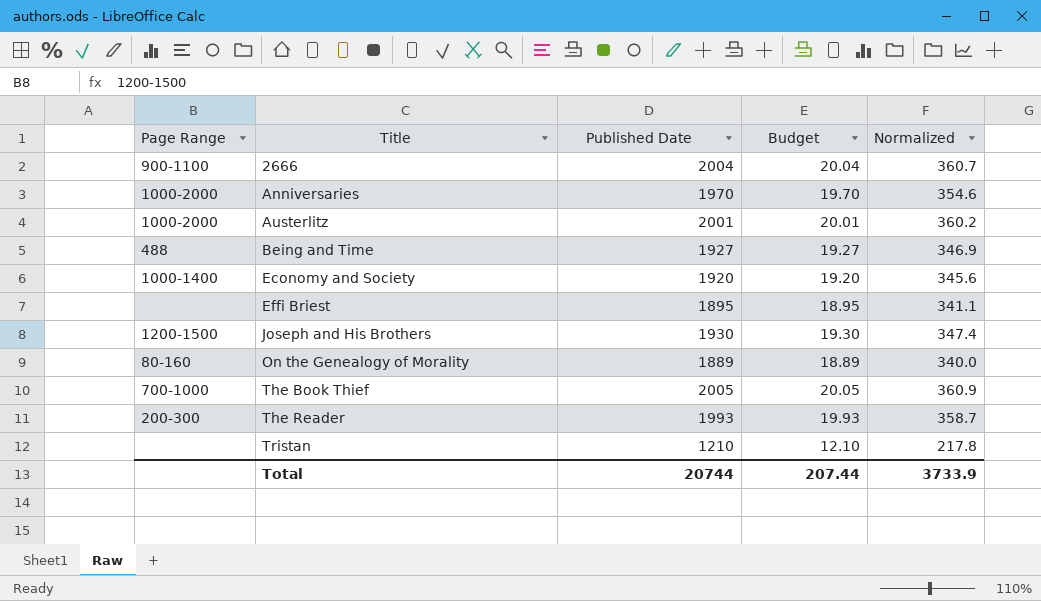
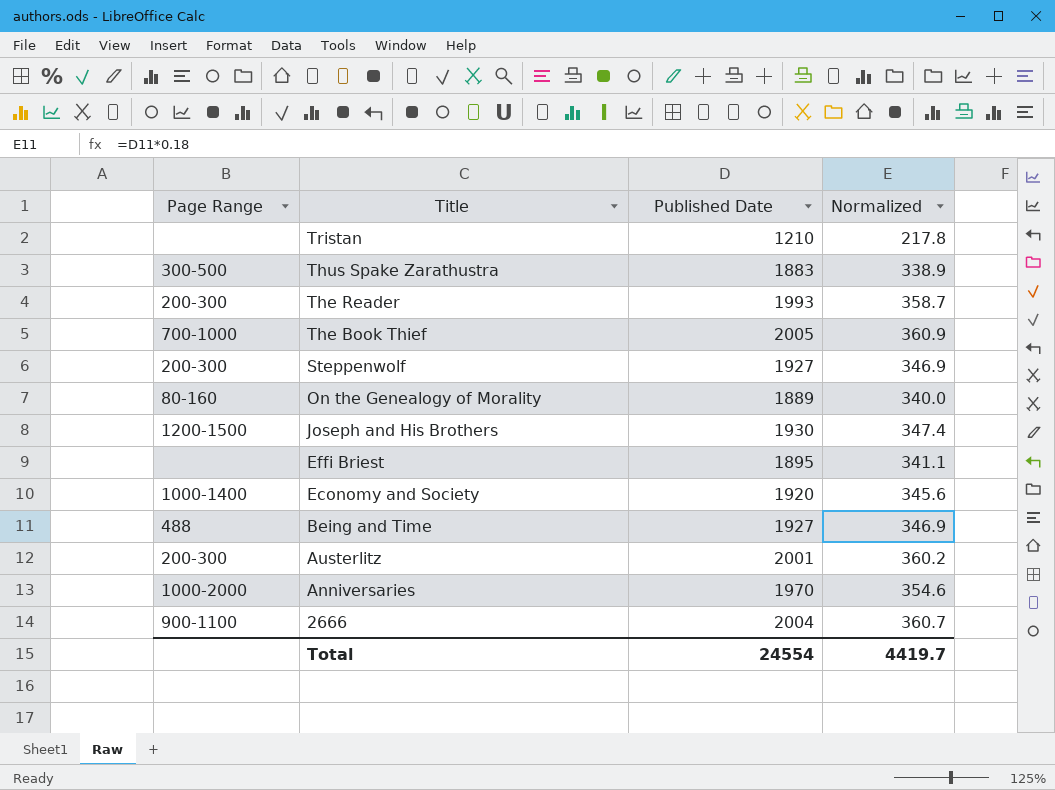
row order: Title ascending -> Title descending
column Budget | formula: [Published Date] * 0.01 -> none
row Thus Spake Zarathustra: none -> 300-500 | 1883 | 338.9
row Steppenwolf: none -> 200-300 | 1927 | 346.9
Austerlitz | Page Range: 1000-2000 -> 200-300
Total | Published Date: 20744 -> 24554
Total | Normalized: 3733.9 -> 4419.7

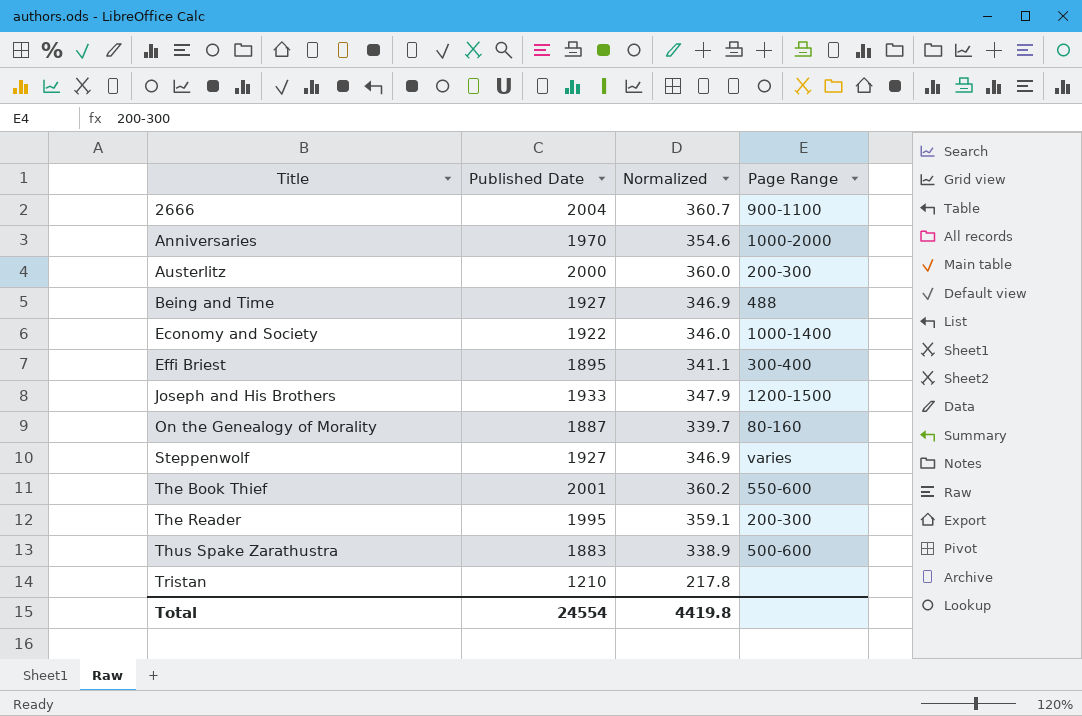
row order: Title descending -> Title ascending
column Page Range | position: 1 -> 4
Austerlitz | Published Date: 2001 -> 2000
Austerlitz | Normalized: 360.2 -> 360.0
Economy and Society | Published Date: 1920 -> 1922
Economy and Society | Normalized: 345.6 -> 346.0
Effi Briest | Page Range: none -> 300-400
Joseph and His Brothers | Published Date: 1930 -> 1933
Joseph and His Brothers | Normalized: 347.4 -> 347.9
On the Genealogy of Morality | Published Date: 1889 -> 1887
On the Genealogy of Morality | Normalized: 340.0 -> 339.7
Steppenwolf | Page Range: 200-300 -> varies
The Book Thief | Published Date: 2005 -> 2001
The Book Thief | Normalized: 360.9 -> 360.2
The Book Thief | Page Range: 700-1000 -> 550-600
The Reader | Published Date: 1993 -> 1995
The Reader | Normalized: 358.7 -> 359.1
Thus Spake Zarathustra | Page Range: 300-500 -> 500-600
Total | Normalized: 4419.7 -> 4419.8

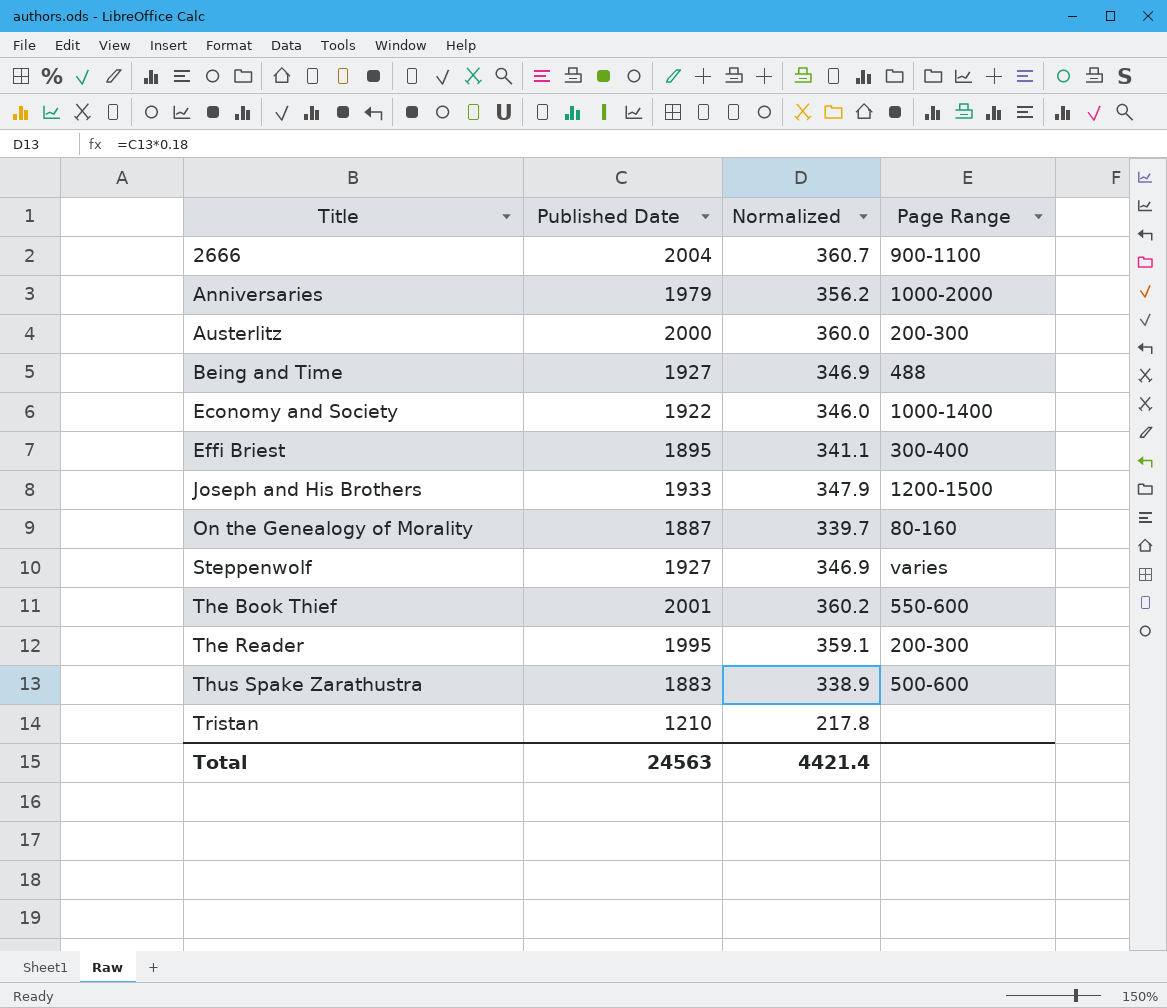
Anniversaries | Published Date: 1970 -> 1979
Anniversaries | Normalized: 354.6 -> 356.2
Total | Published Date: 24554 -> 24563
Total | Normalized: 4419.8 -> 4421.4

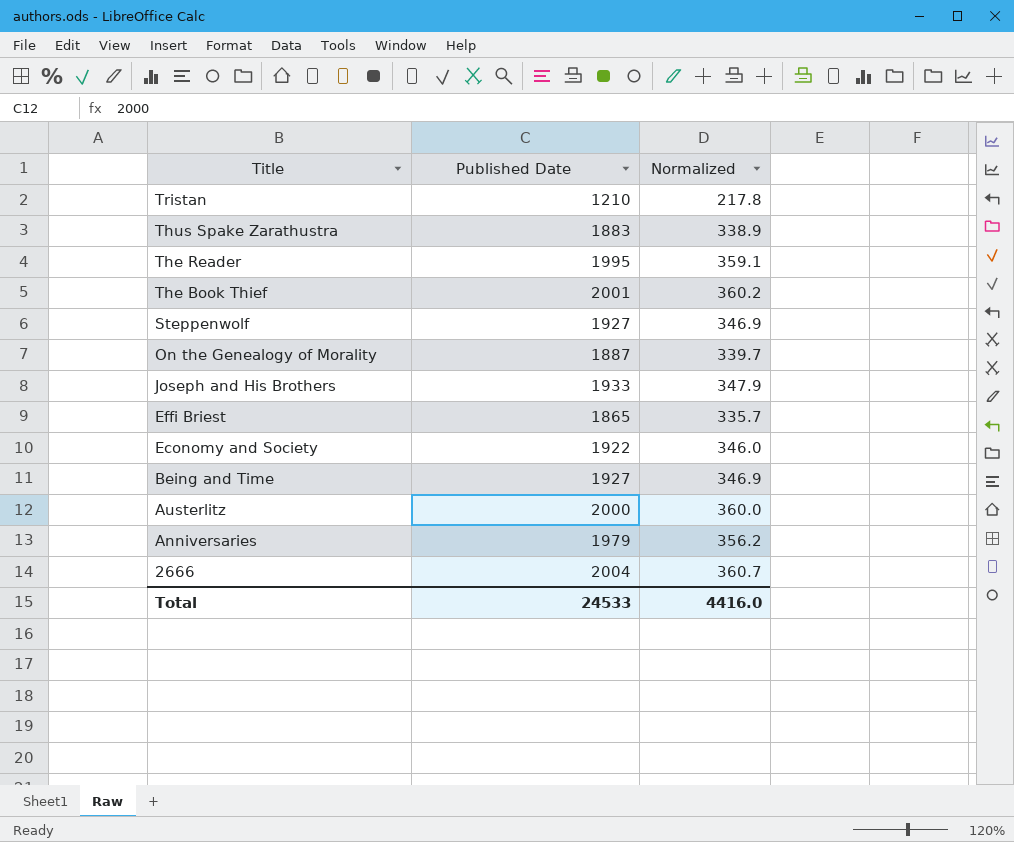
row order: Title ascending -> Title descending
column Page Range | position: 4 -> none
Effi Briest | Published Date: 1895 -> 1865
Effi Briest | Normalized: 341.1 -> 335.7
Total | Published Date: 24563 -> 24533
Total | Normalized: 4421.4 -> 4416.0

